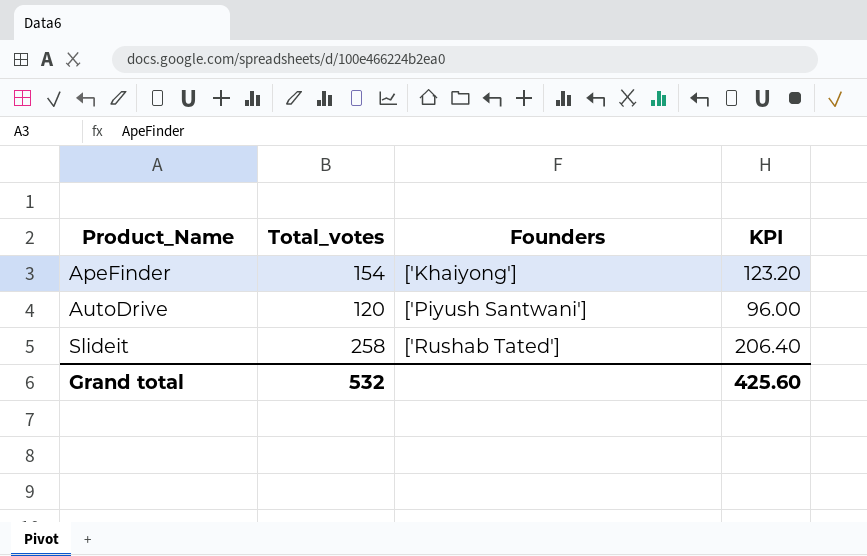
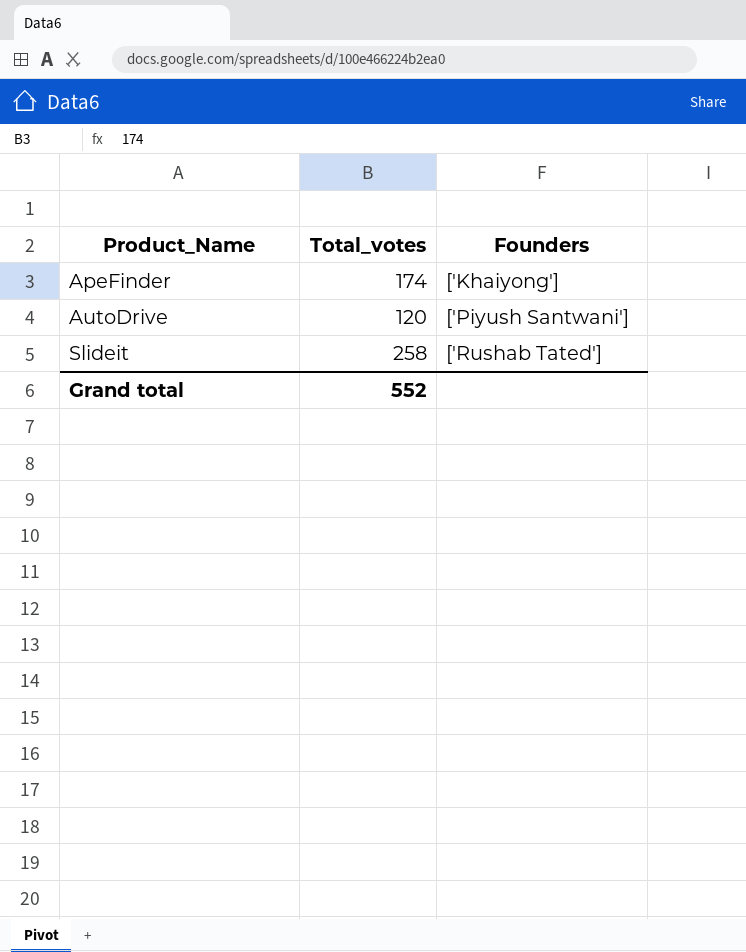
column KPI | formula: [Total_votes] * 0.8 -> none
ApeFinder | Total_votes: 154 -> 174
Grand total | Total_votes: 532 -> 552

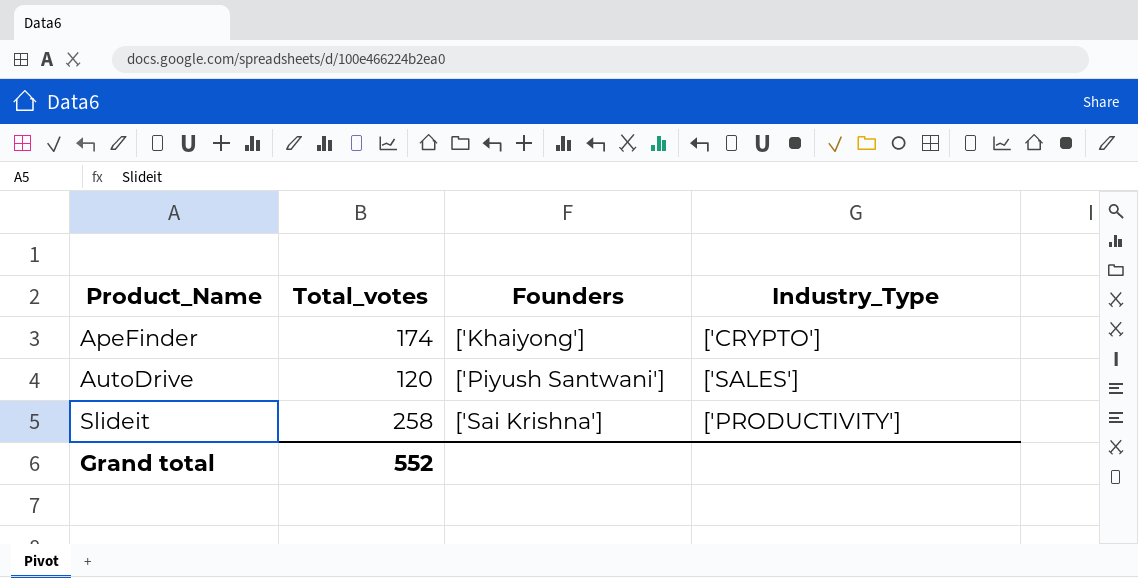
column Industry_Type | position: none -> 4
Slideit | Founders: ['Rushab Tated'] -> ['Sai Krishna']

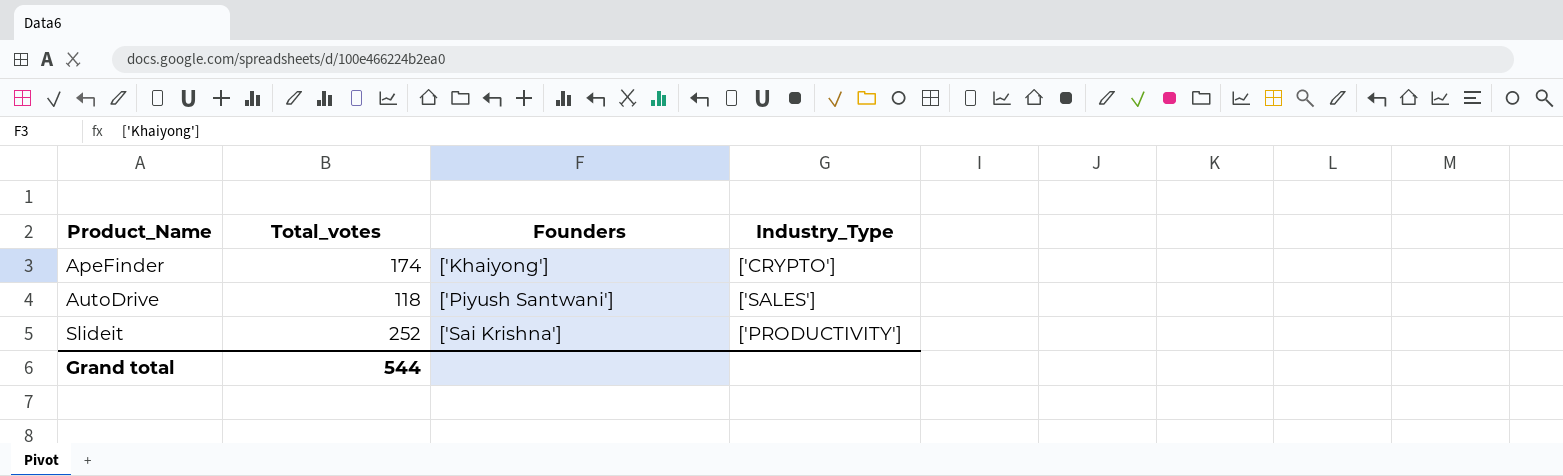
AutoDrive | Total_votes: 120 -> 118
Slideit | Total_votes: 258 -> 252
Grand total | Total_votes: 552 -> 544

